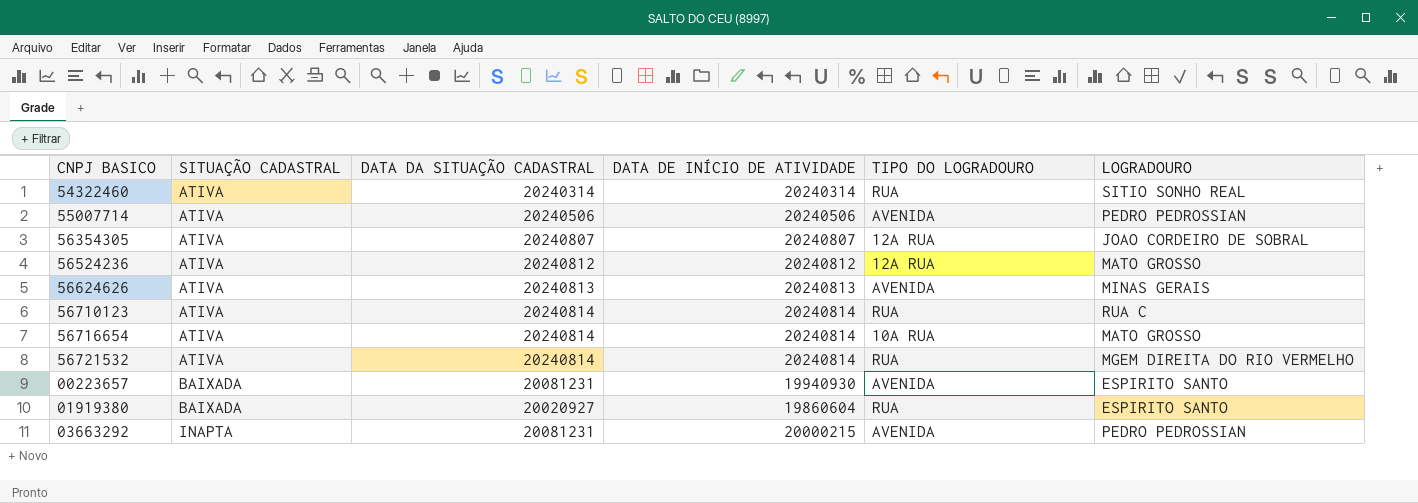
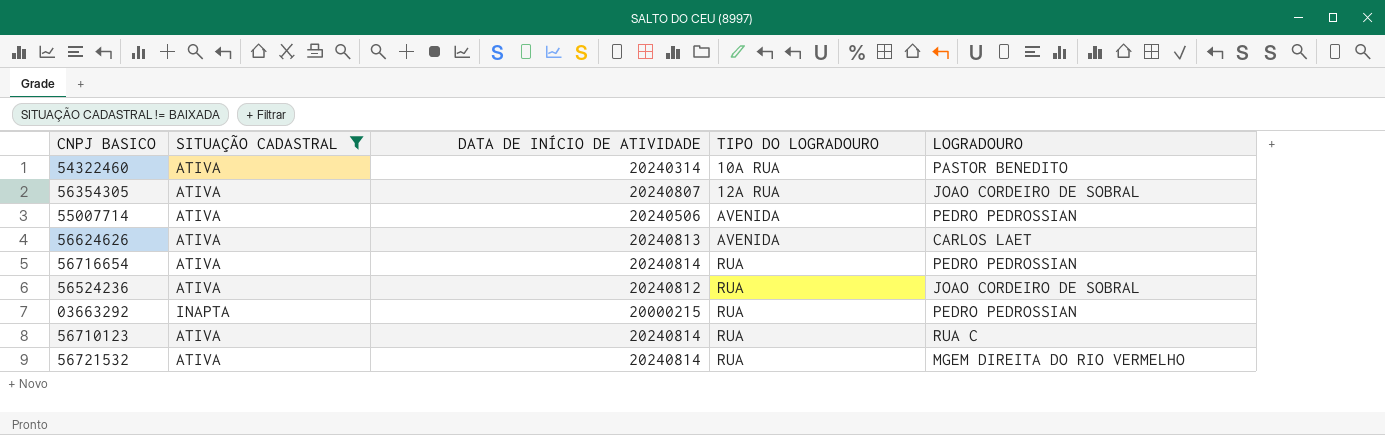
filter: none -> SITUAÇÃO CADASTRAL != BAIXADA
row order: SITUAÇÃO CADASTRAL ascending -> TIPO DO LOGRADOURO ascending
column DATA DA SITUAÇÃO CADASTRAL | position: 3 -> none
54322460 | TIPO DO LOGRADOURO: RUA -> 10A RUA
54322460 | LOGRADOURO: SITIO SONHO REAL -> PASTOR BENEDITO
56624626 | LOGRADOURO: MINAS GERAIS -> CARLOS LAET
56716654 | TIPO DO LOGRADOURO: 10A RUA -> RUA
56716654 | LOGRADOURO: MATO GROSSO -> PEDRO PEDROSSIAN
56524236 | TIPO DO LOGRADOURO: 12A RUA -> RUA
56524236 | LOGRADOURO: MATO GROSSO -> JOAO CORDEIRO DE SOBRAL
03663292 | TIPO DO LOGRADOURO: AVENIDA -> RUA

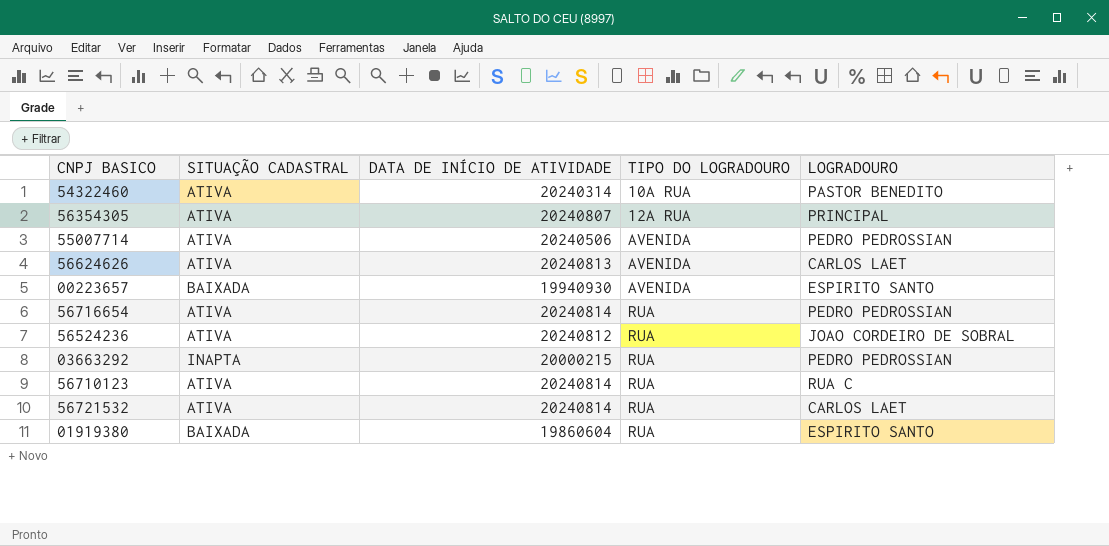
filter: SITUAÇÃO CADASTRAL != BAIXADA -> none
56354305 | LOGRADOURO: JOAO CORDEIRO DE SOBRAL -> PRINCIPAL
56721532 | LOGRADOURO: MGEM DIREITA DO RIO VERMELHO -> CARLOS LAET

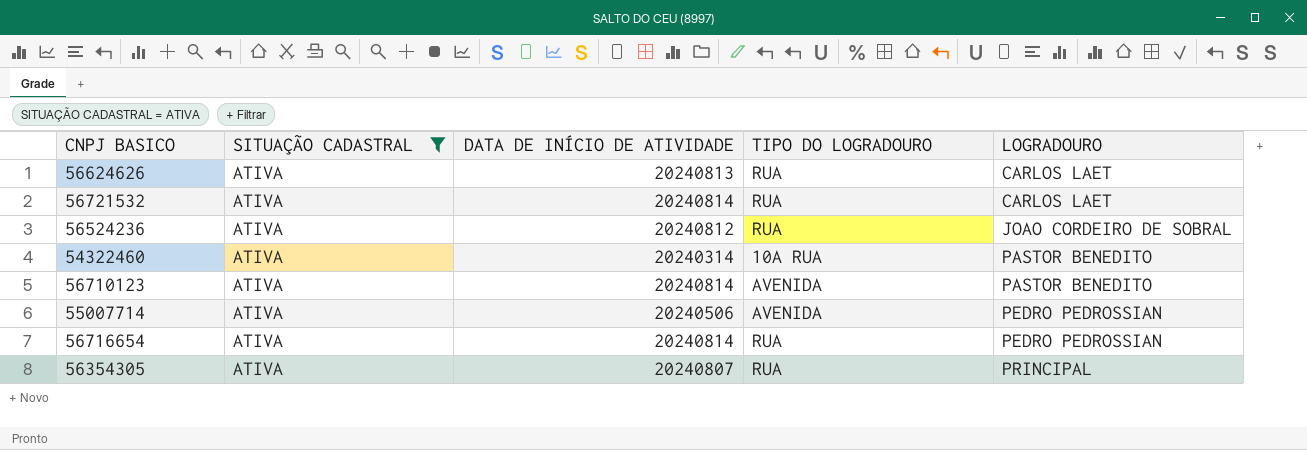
filter: none -> SITUAÇÃO CADASTRAL = ATIVA
row order: TIPO DO LOGRADOURO ascending -> LOGRADOURO ascending
56624626 | TIPO DO LOGRADOURO: AVENIDA -> RUA
56710123 | TIPO DO LOGRADOURO: RUA -> AVENIDA
56710123 | LOGRADOURO: RUA C -> PASTOR BENEDITO
56354305 | TIPO DO LOGRADOURO: 12A RUA -> RUA

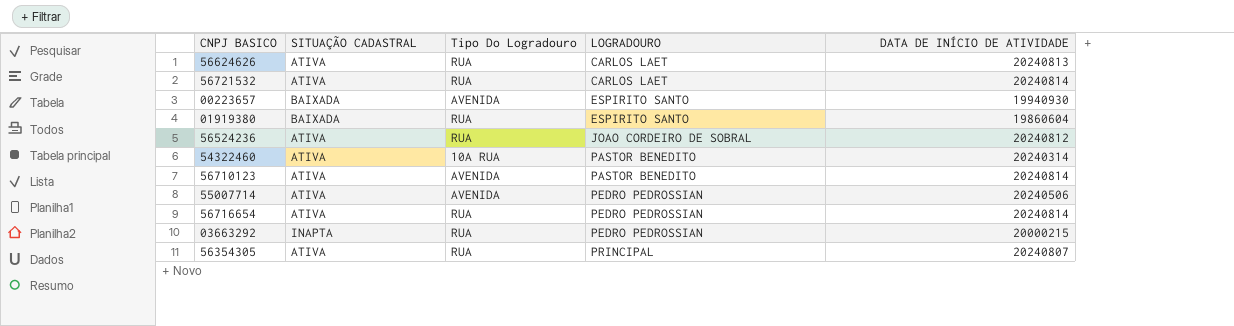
filter: SITUAÇÃO CADASTRAL = ATIVA -> none
column name: TIPO DO LOGRADOURO -> Tipo Do Logradouro
column DATA DE INÍCIO DE ATIVIDADE | position: 3 -> 5

